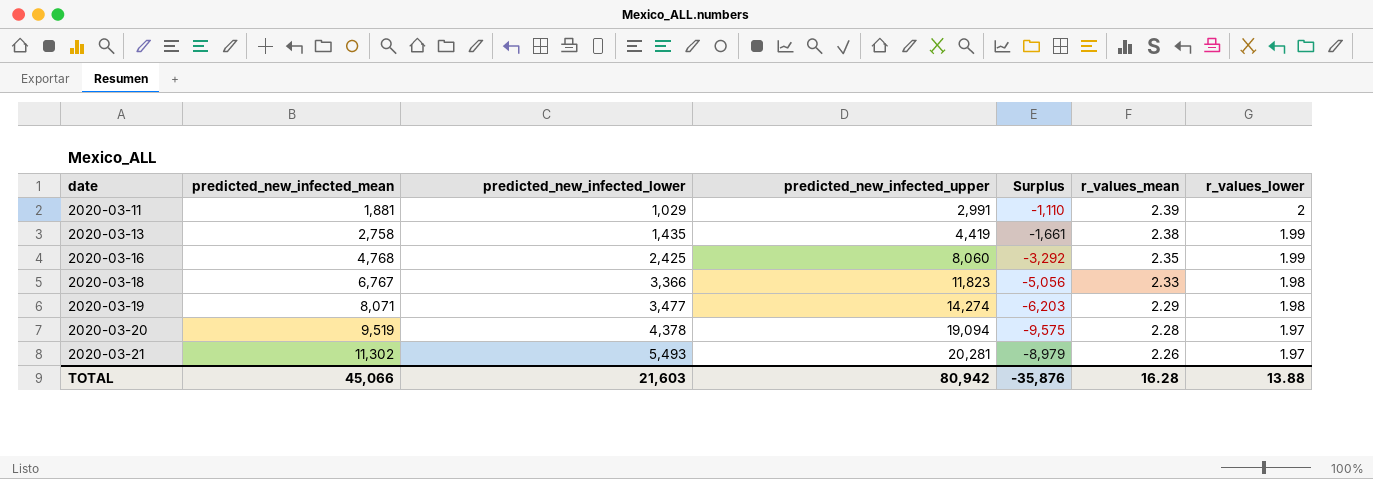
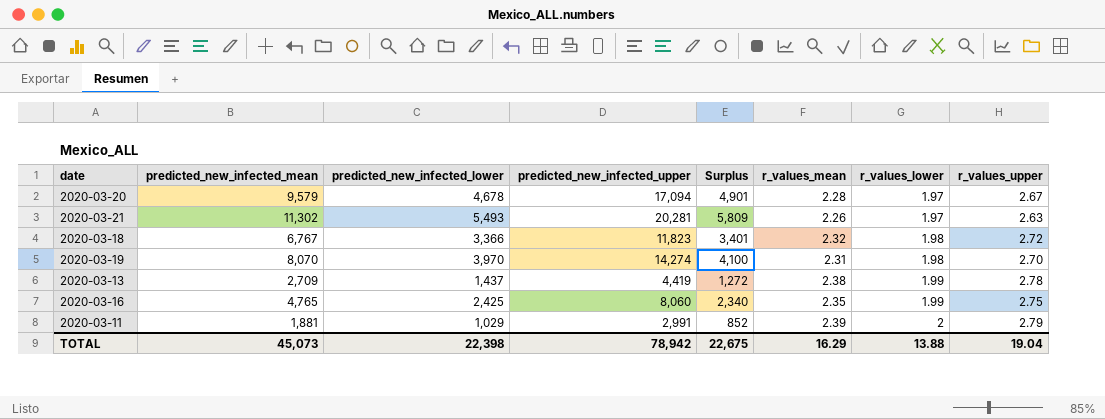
row order: date ascending -> r_values_lower ascending
column Surplus | formula: [predicted_new_infected_mean] - [predicted_new_infected_upper] -> [predicted_new_infected_mean] - [predicted_new_infected_lower]
column r_values_upper | position: none -> 8
2020-03-20 | predicted_new_infected_mean: 9,519 -> 9,579
2020-03-20 | predicted_new_infected_lower: 4,378 -> 4,678
2020-03-20 | predicted_new_infected_upper: 19,094 -> 17,094
2020-03-18 | r_values_mean: 2.33 -> 2.32
2020-03-19 | predicted_new_infected_mean: 8,071 -> 8,070
2020-03-19 | predicted_new_infected_lower: 3,477 -> 3,970
2020-03-19 | r_values_mean: 2.29 -> 2.31
2020-03-13 | predicted_new_infected_mean: 2,758 -> 2,709
2020-03-13 | predicted_new_infected_lower: 1,435 -> 1,437
2020-03-16 | predicted_new_infected_mean: 4,768 -> 4,765
TOTAL | predicted_new_infected_mean: 45,066 -> 45,073
TOTAL | predicted_new_infected_lower: 21,603 -> 22,398
TOTAL | predicted_new_infected_upper: 80,942 -> 78,942
TOTAL | Surplus: -35,876 -> 22,675
TOTAL | r_values_mean: 16.28 -> 16.29

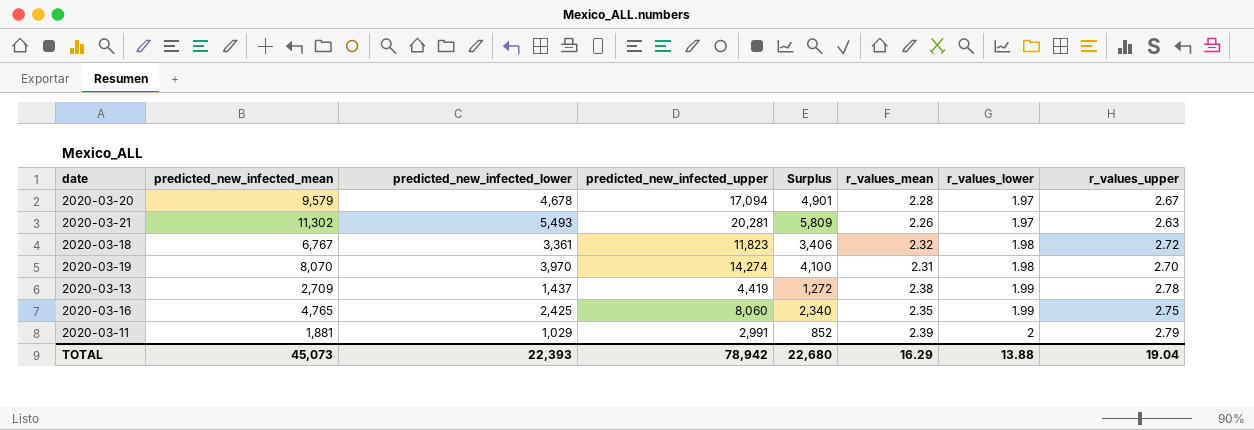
2020-03-18 | predicted_new_infected_lower: 3,366 -> 3,361
2020-03-18 | Surplus: 3,401 -> 3,406
TOTAL | predicted_new_infected_lower: 22,398 -> 22,393
TOTAL | Surplus: 22,675 -> 22,680

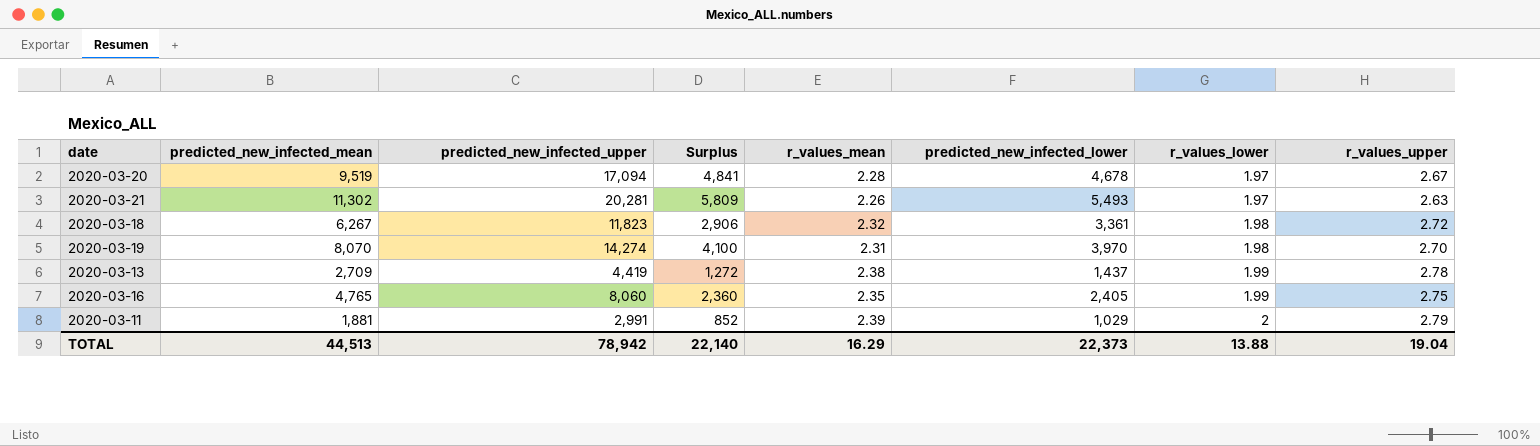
column predicted_new_infected_lower | position: 3 -> 6
2020-03-20 | predicted_new_infected_mean: 9,579 -> 9,519
2020-03-20 | Surplus: 4,901 -> 4,841
2020-03-18 | predicted_new_infected_mean: 6,767 -> 6,267
2020-03-18 | Surplus: 3,406 -> 2,906
2020-03-16 | Surplus: 2,340 -> 2,360
2020-03-16 | predicted_new_infected_lower: 2,425 -> 2,405
TOTAL | predicted_new_infected_mean: 45,073 -> 44,513
TOTAL | Surplus: 22,680 -> 22,140
TOTAL | predicted_new_infected_lower: 22,393 -> 22,373

